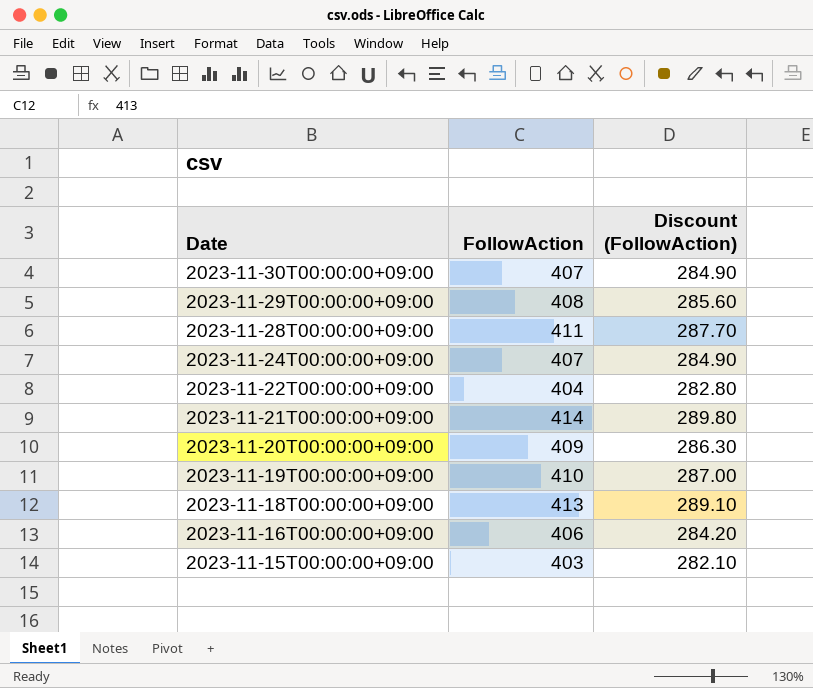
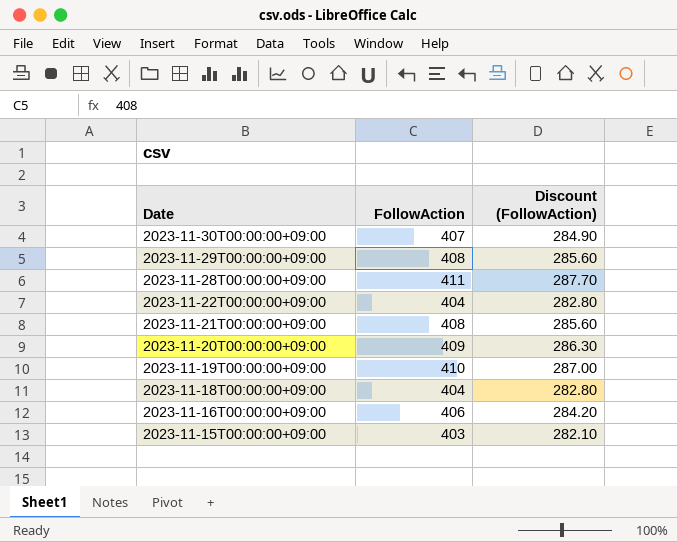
row 2023-11-24T00:00:00+09:00: 407 | 284.90 -> none
2023-11-21T00:00:00+09:00 | FollowAction: 414 -> 408
2023-11-21T00:00:00+09:00 | Discount (FollowAction): 289.80 -> 285.60
2023-11-18T00:00:00+09:00 | FollowAction: 413 -> 404
2023-11-18T00:00:00+09:00 | Discount (FollowAction): 289.10 -> 282.80

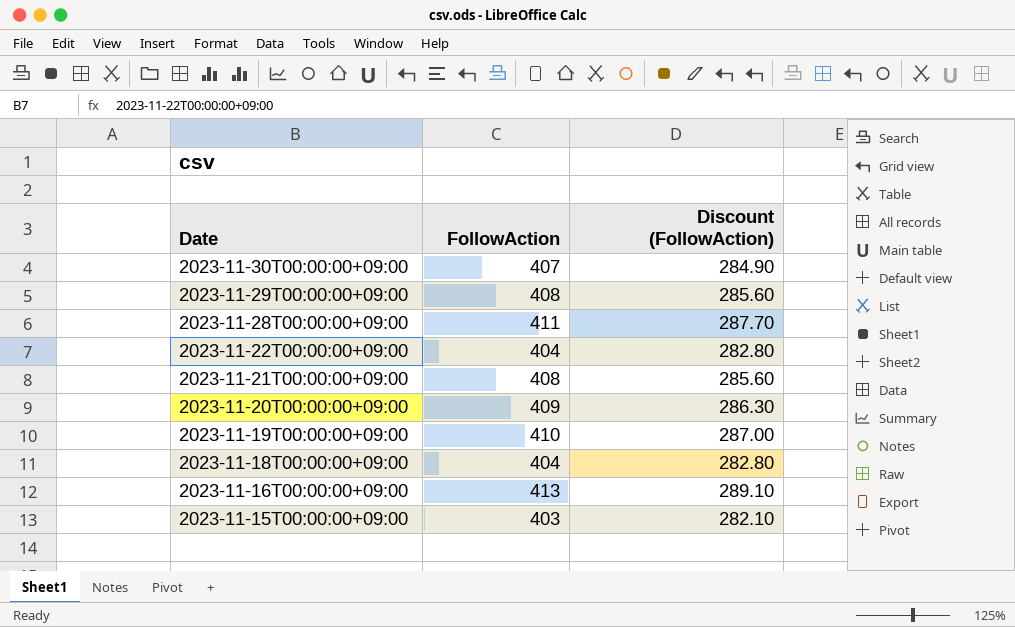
2023-11-16T00:00:00+09:00 | FollowAction: 406 -> 413
2023-11-16T00:00:00+09:00 | Discount (FollowAction): 284.20 -> 289.10

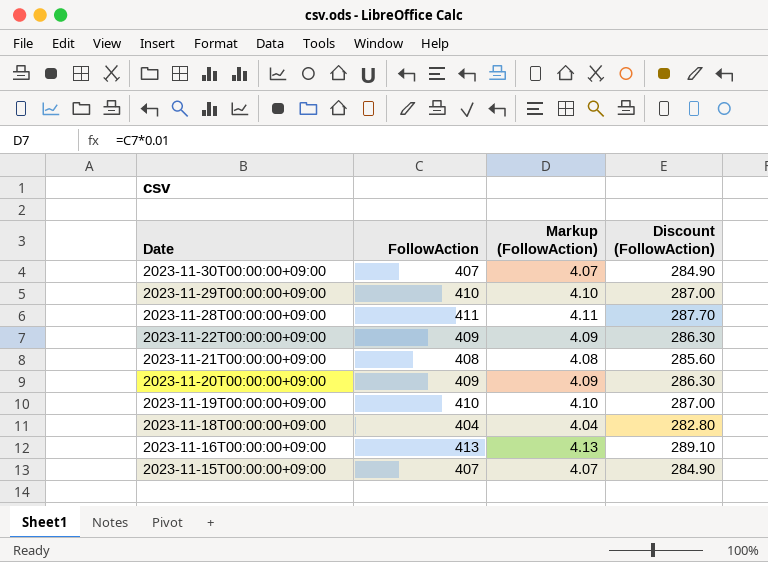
column Markup (FollowAction) | formula: none -> [FollowAction] * 0.01
2023-11-29T00:00:00+09:00 | FollowAction: 408 -> 410
2023-11-29T00:00:00+09:00 | Discount (FollowAction): 285.60 -> 287.00
2023-11-22T00:00:00+09:00 | FollowAction: 404 -> 409
2023-11-22T00:00:00+09:00 | Discount (FollowAction): 282.80 -> 286.30
2023-11-15T00:00:00+09:00 | FollowAction: 403 -> 407
2023-11-15T00:00:00+09:00 | Discount (FollowAction): 282.10 -> 284.90

